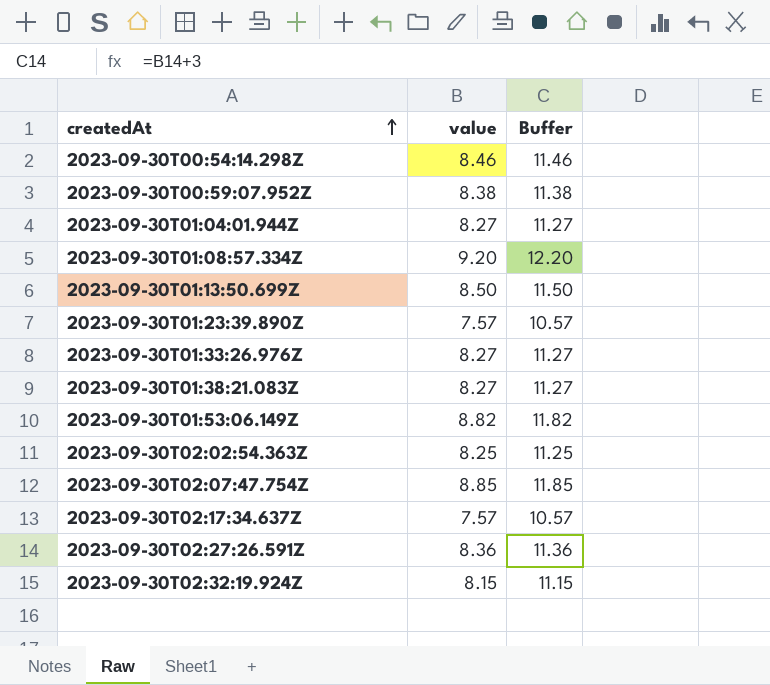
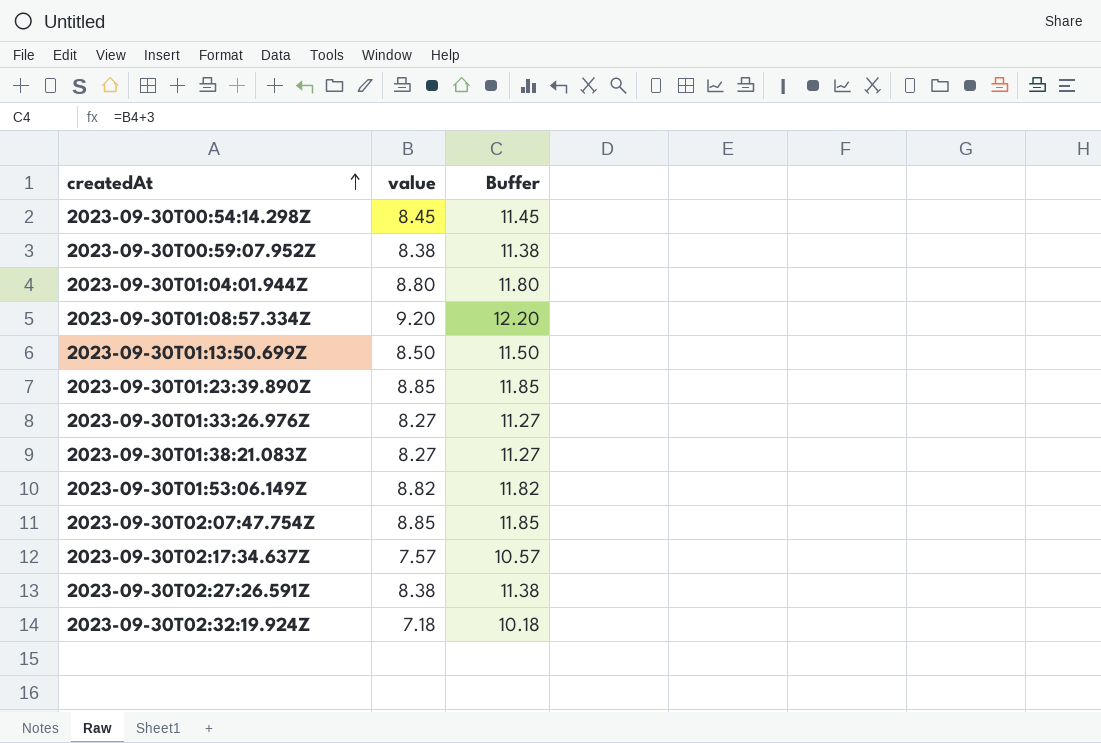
row 2023-09-30T02:02:54.363Z: 8.25 | 11.25 -> none
2023-09-30T00:54:14.298Z | value: 8.46 -> 8.45
2023-09-30T00:54:14.298Z | Buffer: 11.46 -> 11.45
2023-09-30T01:04:01.944Z | value: 8.27 -> 8.80
2023-09-30T01:04:01.944Z | Buffer: 11.27 -> 11.80
2023-09-30T01:23:39.890Z | value: 7.57 -> 8.85
2023-09-30T01:23:39.890Z | Buffer: 10.57 -> 11.85
2023-09-30T02:27:26.591Z | value: 8.36 -> 8.38
2023-09-30T02:27:26.591Z | Buffer: 11.36 -> 11.38
2023-09-30T02:32:19.924Z | value: 8.15 -> 7.18
2023-09-30T02:32:19.924Z | Buffer: 11.15 -> 10.18

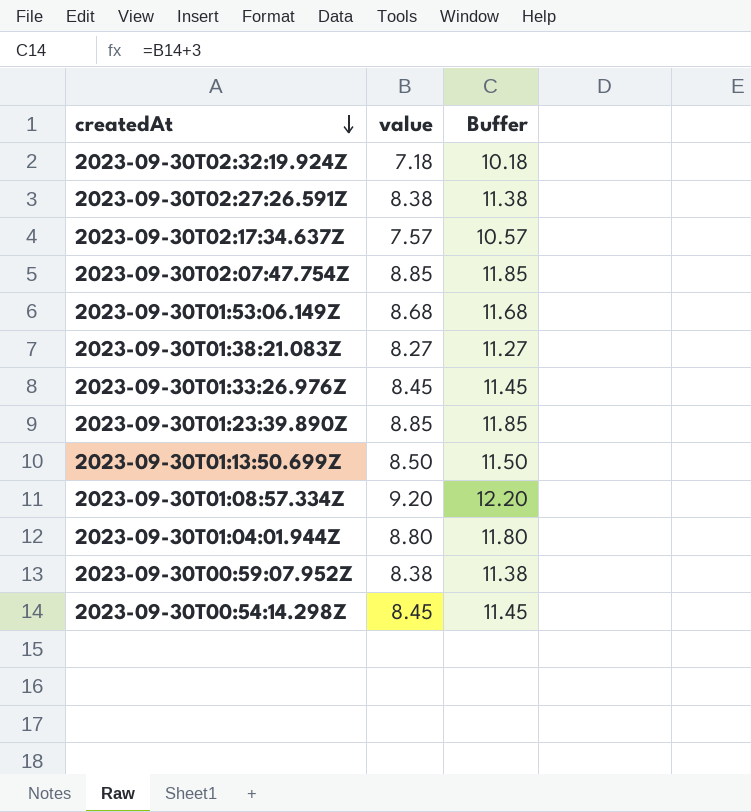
row order: createdAt ascending -> createdAt descending
2023-09-30T01:53:06.149Z | value: 8.82 -> 8.68
2023-09-30T01:53:06.149Z | Buffer: 11.82 -> 11.68
2023-09-30T01:33:26.976Z | value: 8.27 -> 8.45
2023-09-30T01:33:26.976Z | Buffer: 11.27 -> 11.45

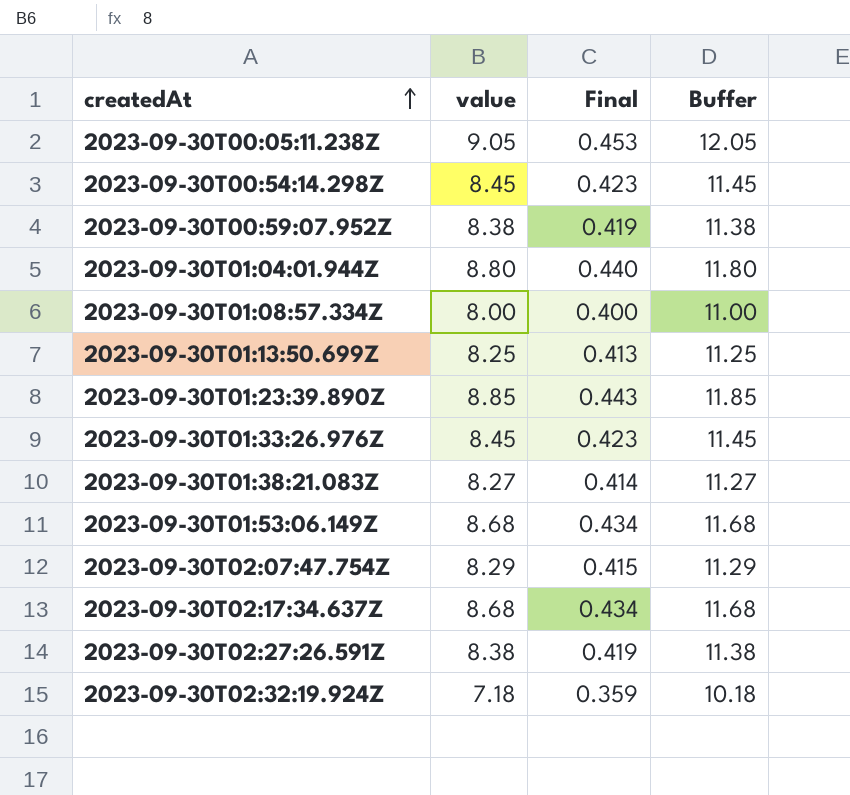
row order: createdAt descending -> createdAt ascending
column Final | formula: none -> [value] * 0.05
row 2023-09-30T00:05:11.238Z: none -> 9.05 | 0.453 | 12.05
2023-09-30T01:08:57.334Z | value: 9.20 -> 8.00
2023-09-30T01:08:57.334Z | Buffer: 12.20 -> 11.00
2023-09-30T01:13:50.699Z | value: 8.50 -> 8.25
2023-09-30T01:13:50.699Z | Buffer: 11.50 -> 11.25
2023-09-30T02:07:47.754Z | value: 8.85 -> 8.29
2023-09-30T02:07:47.754Z | Buffer: 11.85 -> 11.29
2023-09-30T02:17:34.637Z | value: 7.57 -> 8.68
2023-09-30T02:17:34.637Z | Buffer: 10.57 -> 11.68

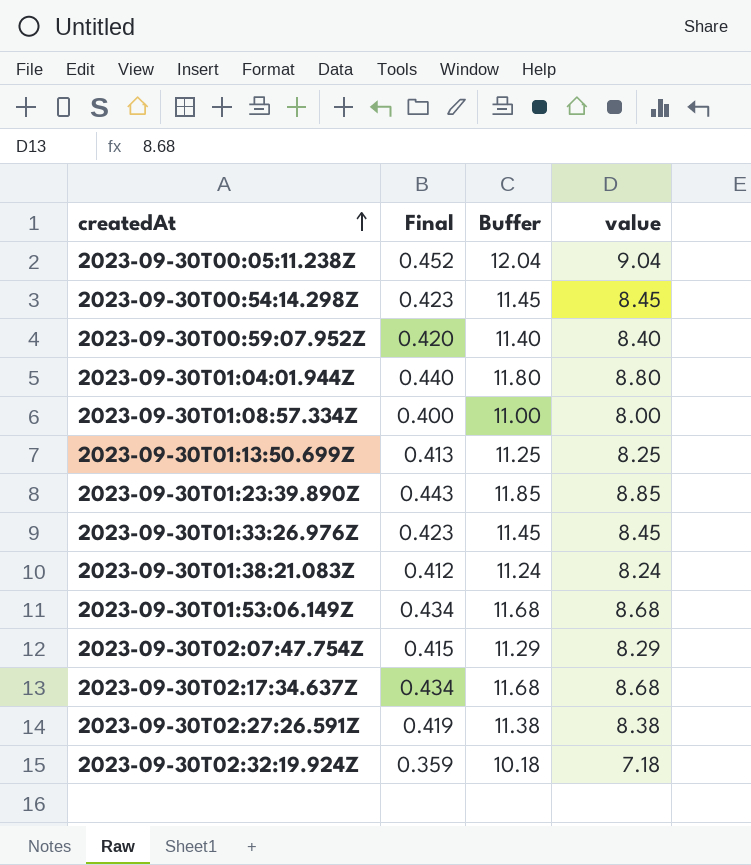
column value | position: 2 -> 4
2023-09-30T00:05:11.238Z | Final: 0.453 -> 0.452
2023-09-30T00:05:11.238Z | Buffer: 12.05 -> 12.04
2023-09-30T00:05:11.238Z | value: 9.05 -> 9.04
2023-09-30T00:59:07.952Z | Final: 0.419 -> 0.420
2023-09-30T00:59:07.952Z | Buffer: 11.38 -> 11.40
2023-09-30T00:59:07.952Z | value: 8.38 -> 8.40
2023-09-30T01:38:21.083Z | Final: 0.414 -> 0.412
2023-09-30T01:38:21.083Z | Buffer: 11.27 -> 11.24
2023-09-30T01:38:21.083Z | value: 8.27 -> 8.24

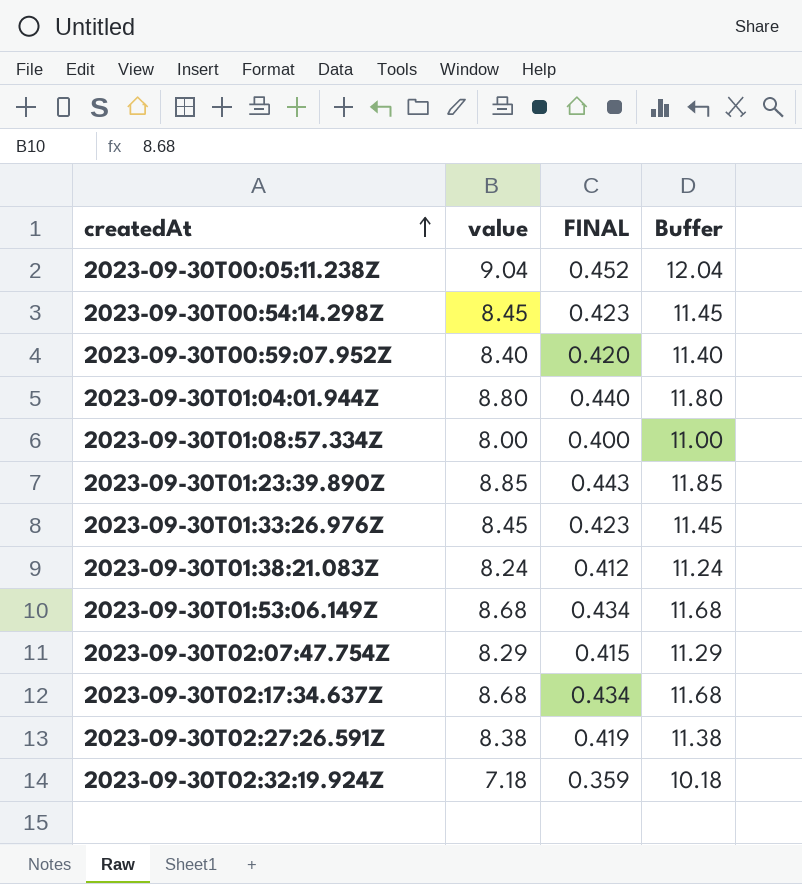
column value | position: 4 -> 2
column name: Final -> FINAL
row 2023-09-30T01:13:50.699Z: 0.413 | 11.25 | 8.25 -> none

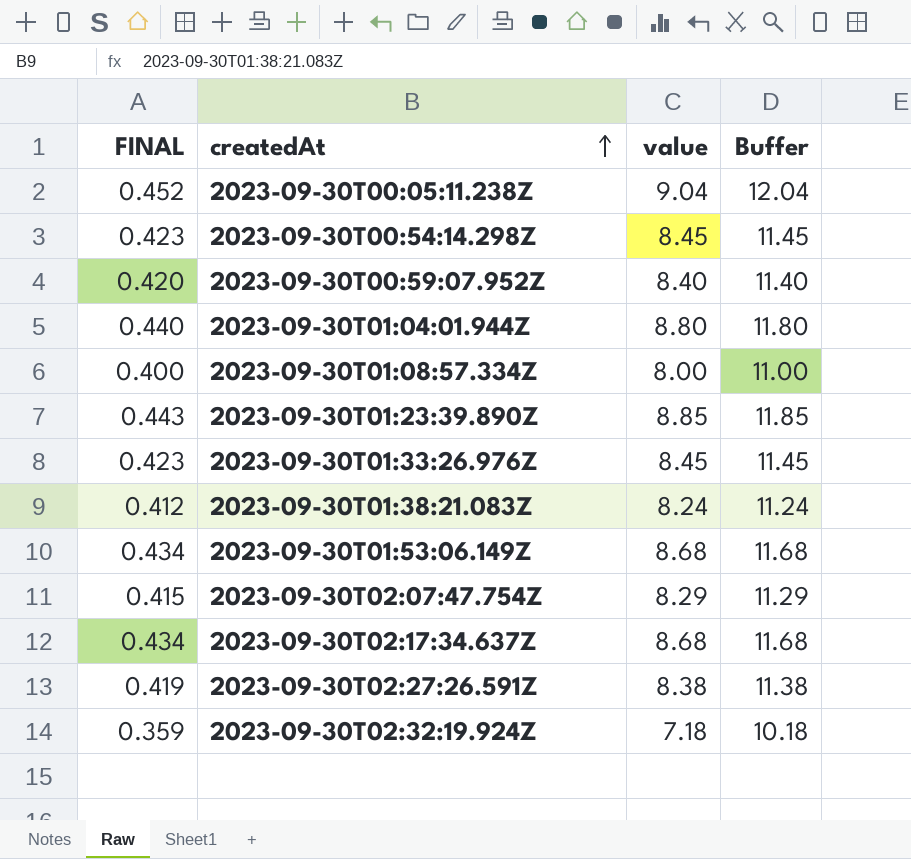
column FINAL | position: 3 -> 1

